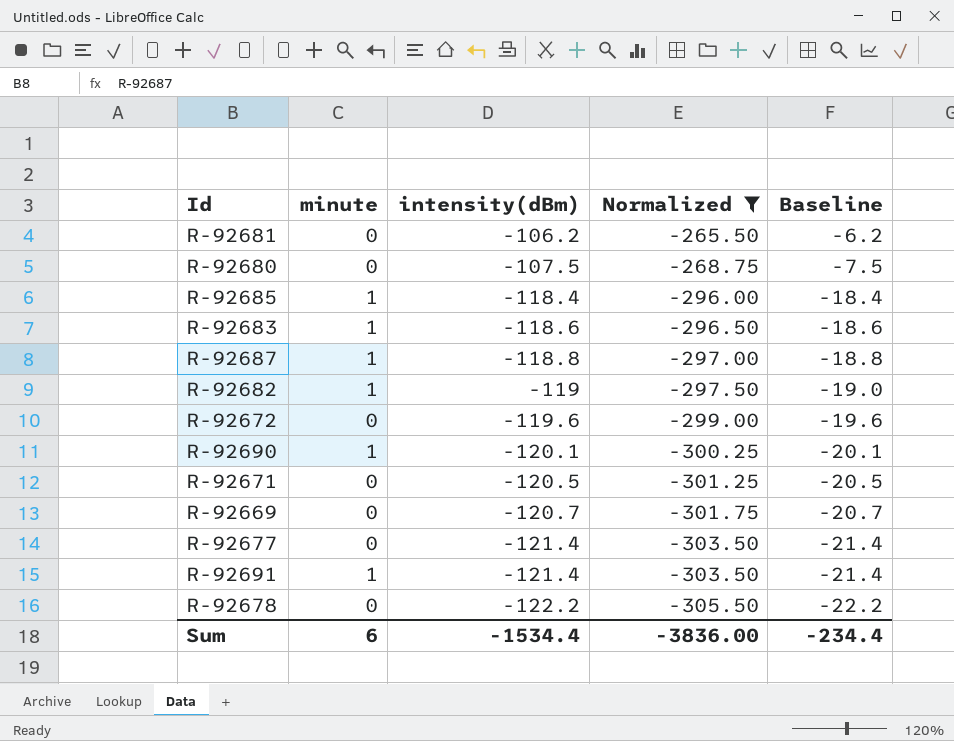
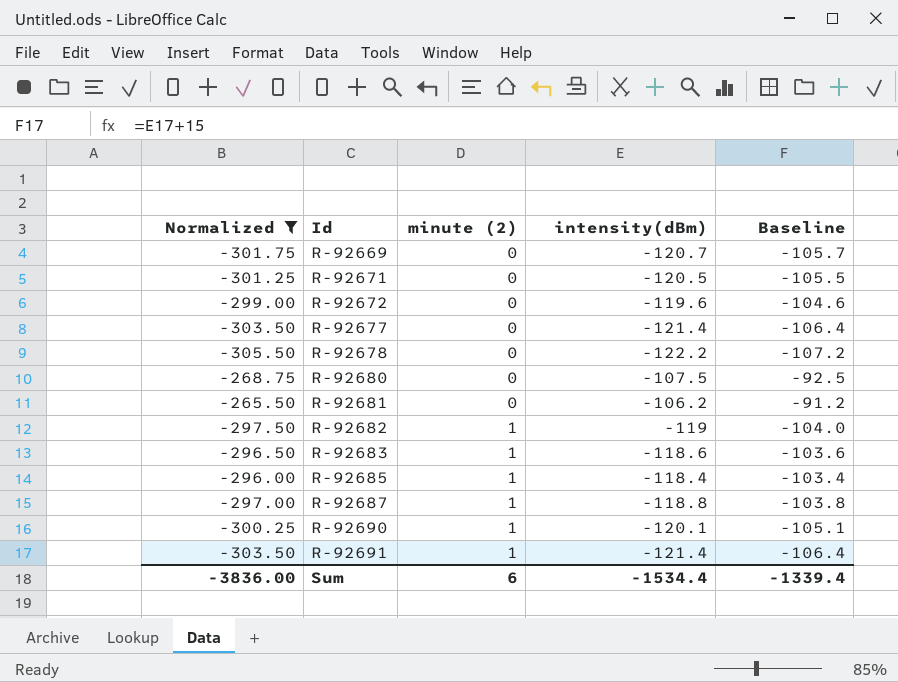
row order: intensity(dBm) descending -> Id ascending
column Normalized | position: 4 -> 1
column name: minute -> minute (2)
column Baseline | formula: [intensity(dBm)] + 100 -> [intensity(dBm)] + 15
Sum | Baseline: -234.4 -> -1339.4

